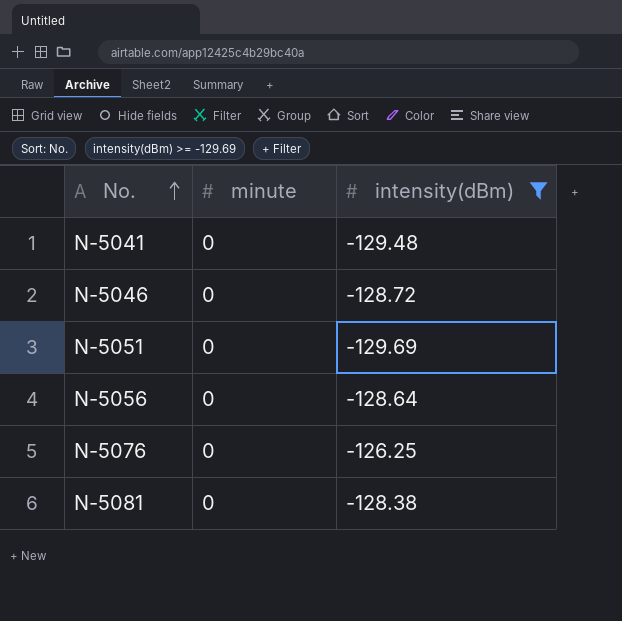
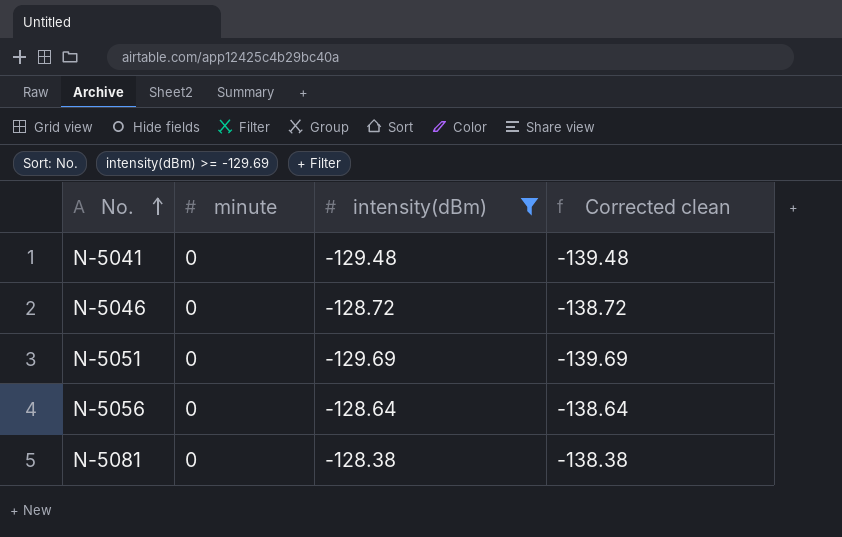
column Corrected clean | formula: none -> [intensity(dBm)] - 10
row N-5076: 0 | -126.25 -> none

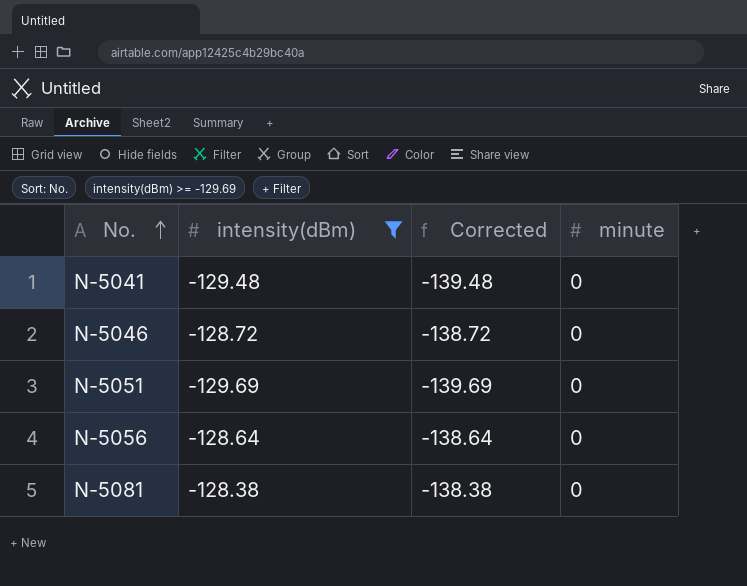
column name: Corrected clean -> Corrected
column minute | position: 2 -> 4

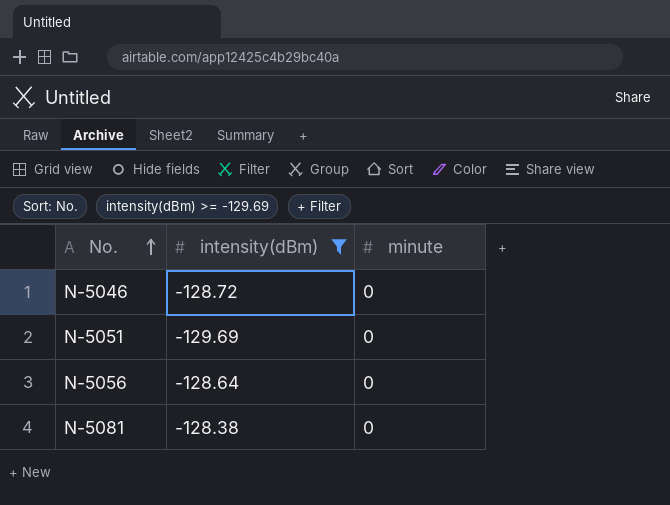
column Corrected | formula: [intensity(dBm)] - 10 -> none
row N-5041: -129.48 | -139.48 | 0 -> none

